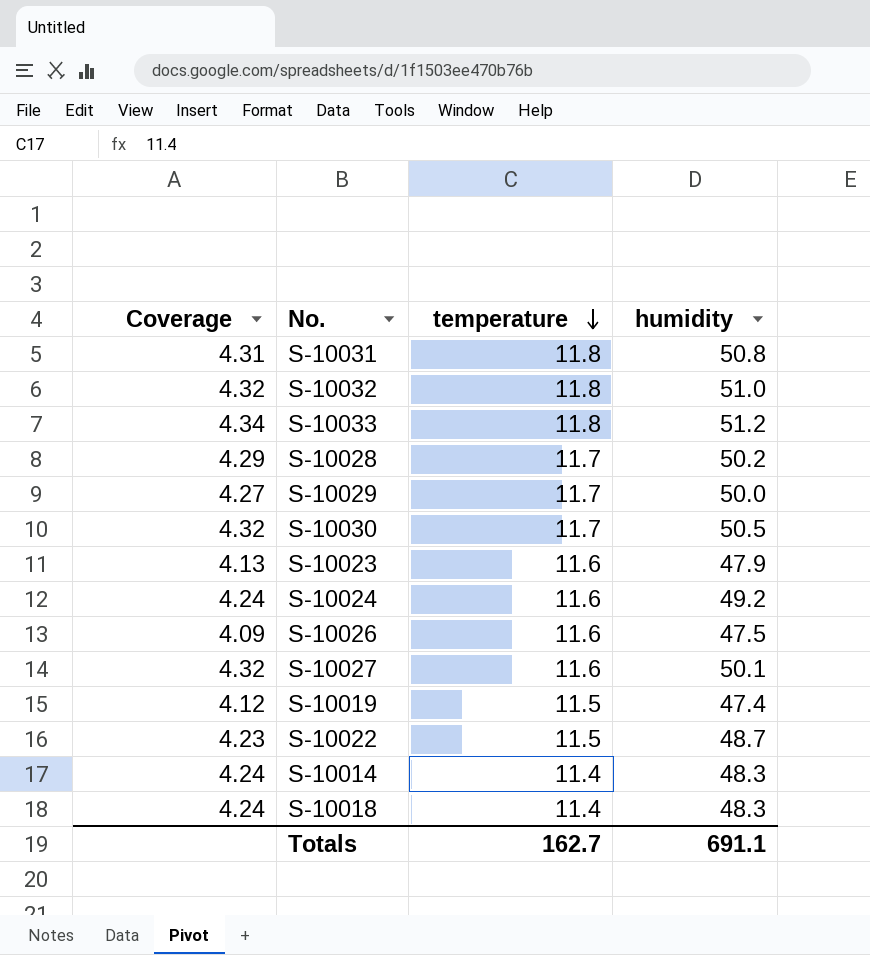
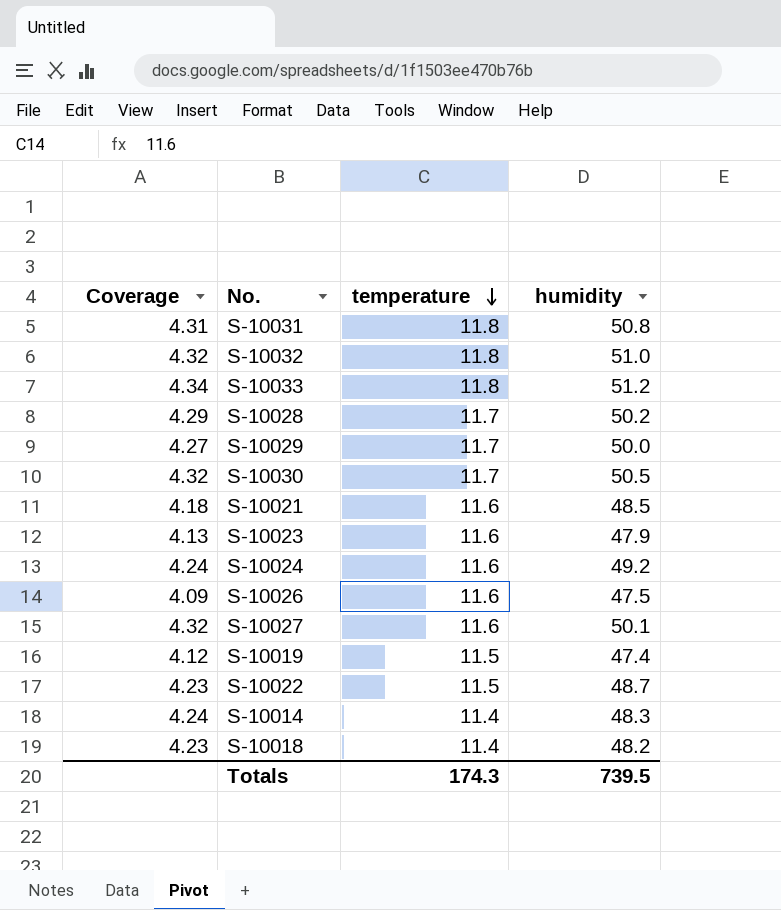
row S-10021: none -> 4.18 | 11.6 | 48.5
S-10018 | Coverage: 4.24 -> 4.23
S-10018 | humidity: 48.3 -> 48.2
Totals | temperature: 162.7 -> 174.3
Totals | humidity: 691.1 -> 739.5

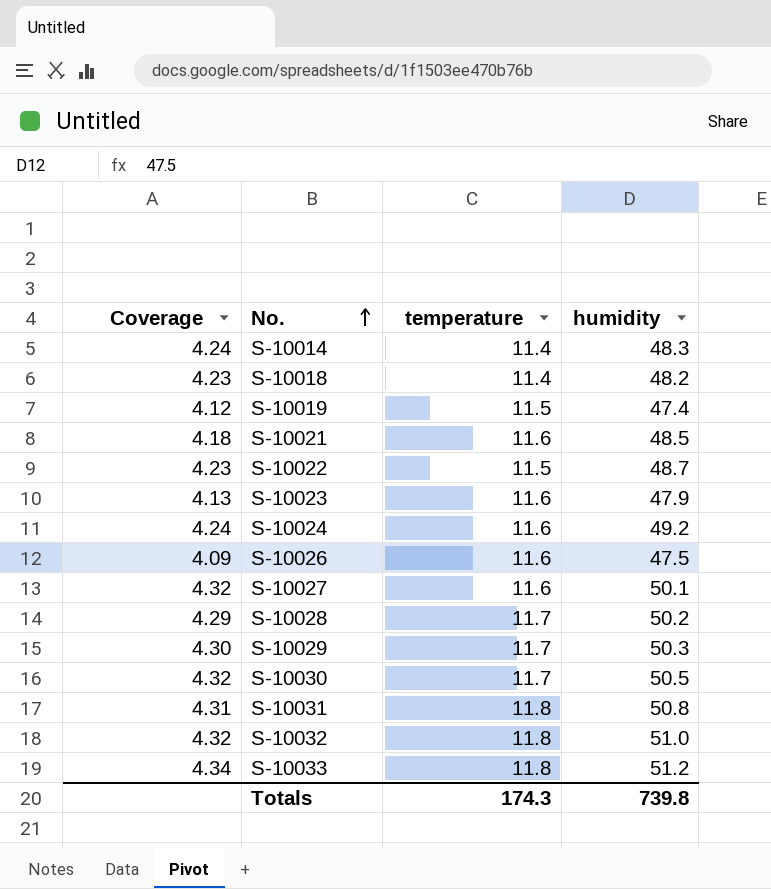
row order: temperature descending -> No. ascending
S-10029 | Coverage: 4.27 -> 4.30
S-10029 | humidity: 50.0 -> 50.3
Totals | humidity: 739.5 -> 739.8

